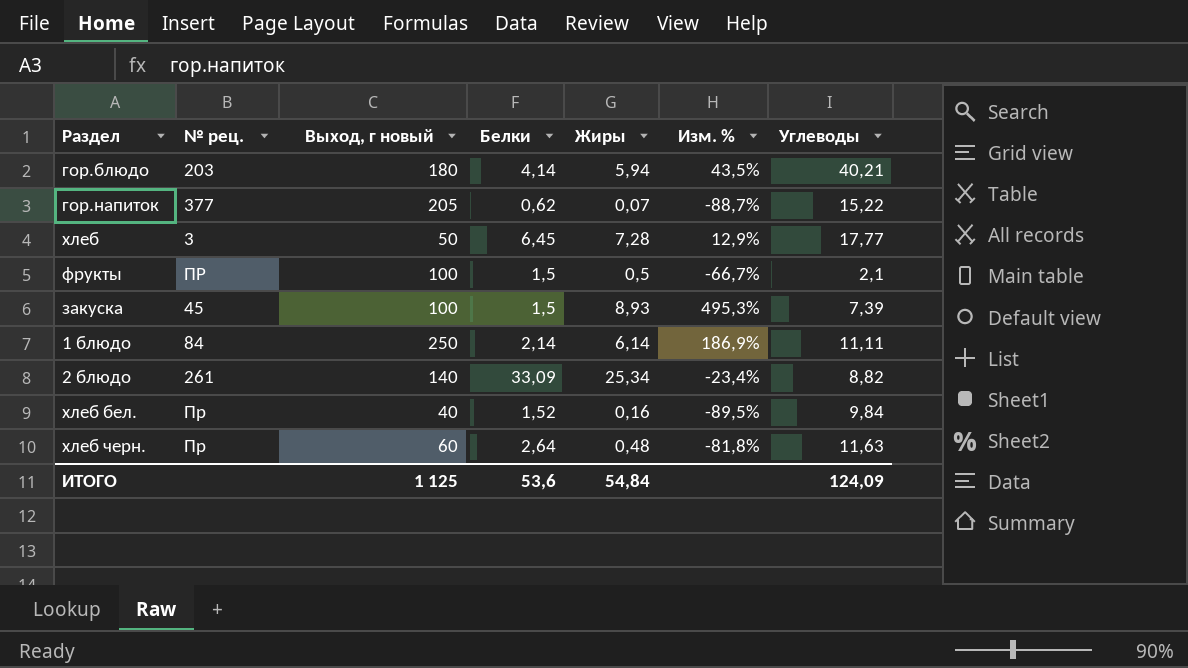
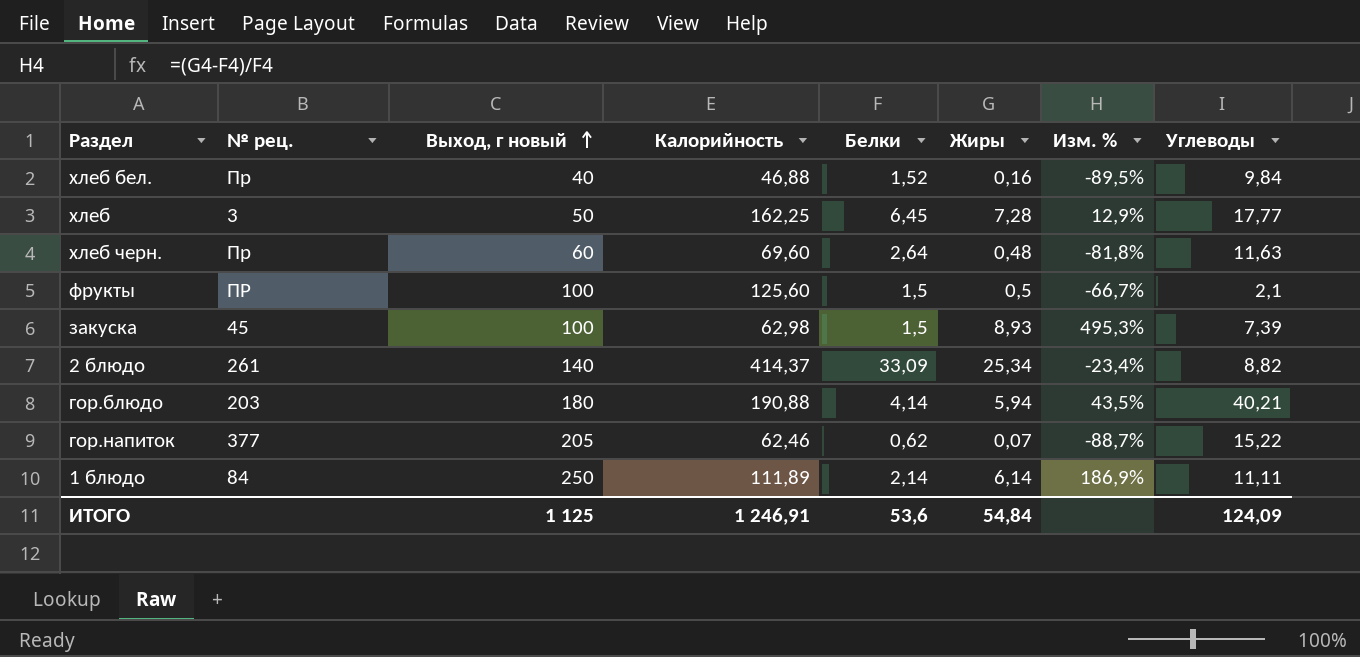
row order: none -> Выход, г новый ascending
column Калорийность | position: none -> 4

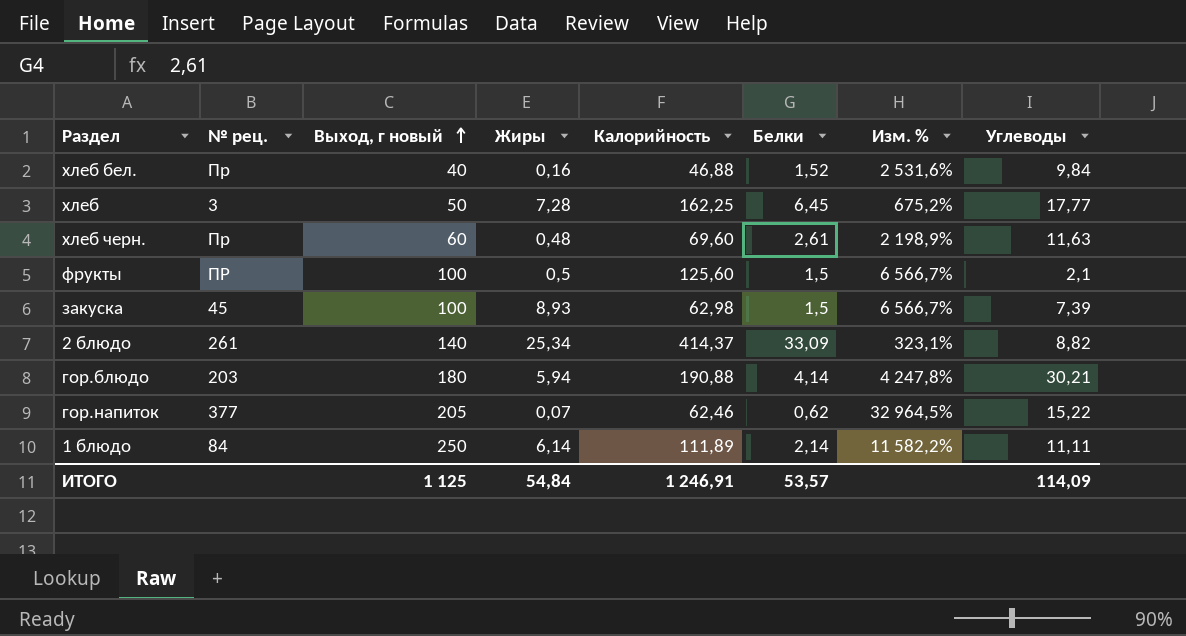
column Жиры | position: 6 -> 4
column Изм. % | formula: ([Жиры] - [Белки]) / [Белки] -> ([Выход, г новый] - [Белки]) / [Белки]
хлеб черн. | Белки: 2,64 -> 2,61
гор.блюдо | Углеводы: 40,21 -> 30,21
ИТОГО | Белки: 53,6 -> 53,57
ИТОГО | Углеводы: 124,09 -> 114,09

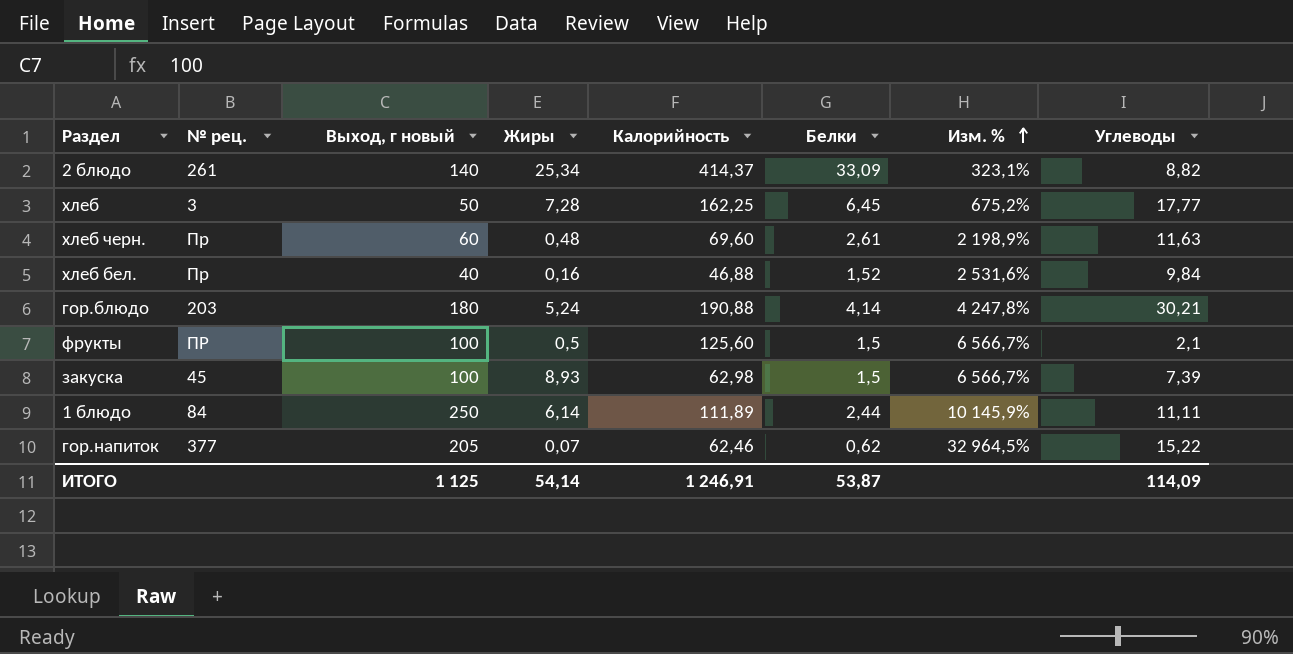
row order: Выход, г новый ascending -> Изм. % ascending
гор.блюдо | Жиры: 5,94 -> 5,24
1 блюдо | Белки: 2,14 -> 2,44
1 блюдо | Изм. %: 11 582,2% -> 10 145,9%
ИТОГО | Жиры: 54,84 -> 54,14
ИТОГО | Белки: 53,57 -> 53,87

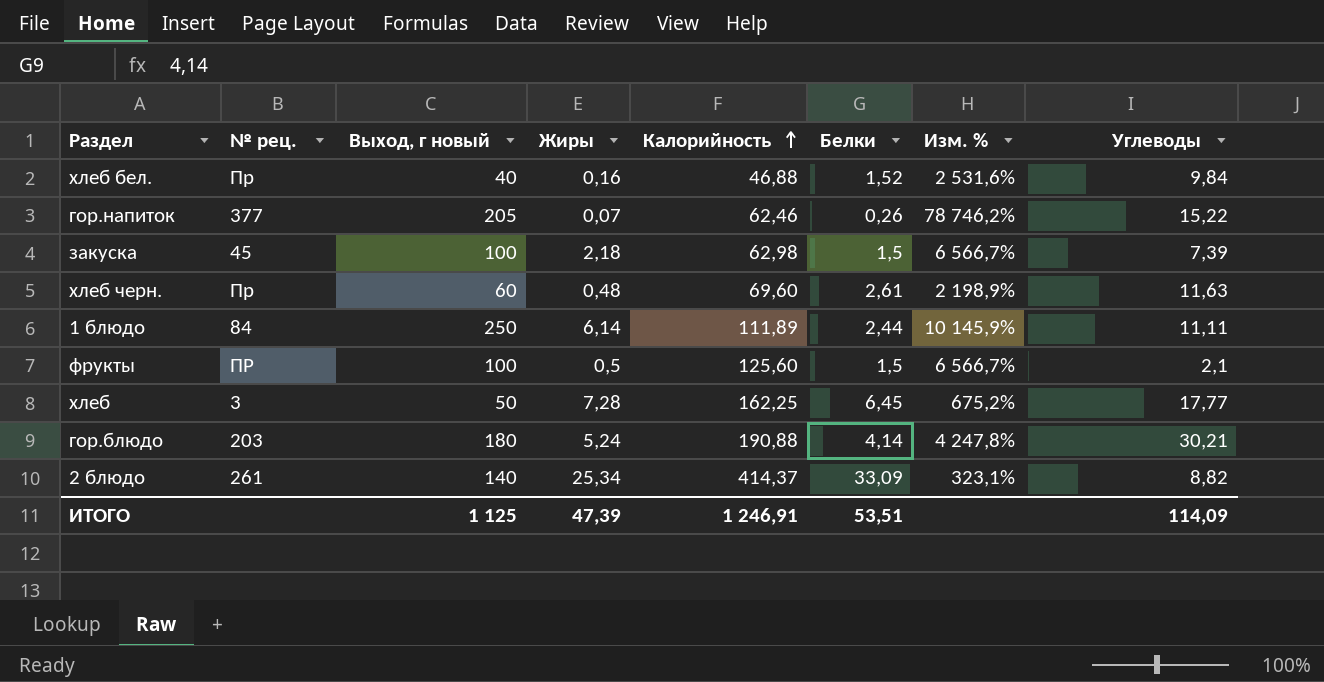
row order: Изм. % ascending -> Калорийность ascending
гор.напиток | Белки: 0,62 -> 0,26
гор.напиток | Изм. %: 32 964,5% -> 78 746,2%
закуска | Жиры: 8,93 -> 2,18
ИТОГО | Жиры: 54,14 -> 47,39
ИТОГО | Белки: 53,87 -> 53,51

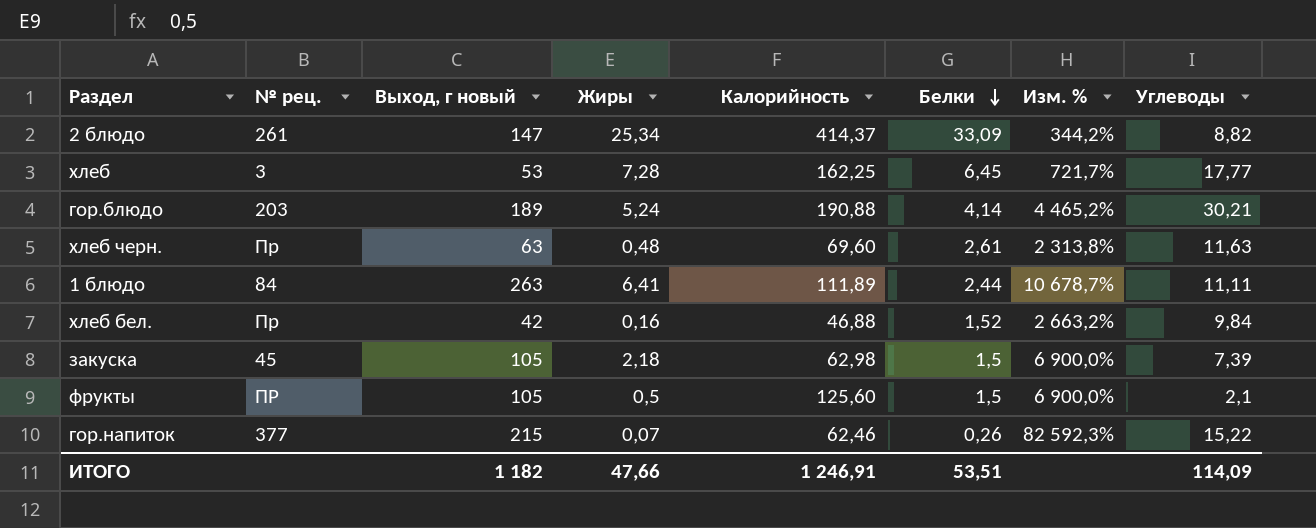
row order: Калорийность ascending -> Белки descending
2 блюдо | Выход, г новый: 140 -> 147
2 блюдо | Изм. %: 323,1% -> 344,2%
хлеб | Выход, г новый: 50 -> 53
хлеб | Изм. %: 675,2% -> 721,7%
гор.блюдо | Выход, г новый: 180 -> 189
гор.блюдо | Изм. %: 4 247,8% -> 4 465,2%
хлеб черн. | Выход, г новый: 60 -> 63
хлеб черн. | Изм. %: 2 198,9% -> 2 313,8%
1 блюдо | Выход, г новый: 250 -> 263
1 блюдо | Жиры: 6,14 -> 6,41
1 блюдо | Изм. %: 10 145,9% -> 10 678,7%
хлеб бел. | Выход, г новый: 40 -> 42
хлеб бел. | Изм. %: 2 531,6% -> 2 663,2%
закуска | Выход, г новый: 100 -> 105
закуска | Изм. %: 6 566,7% -> 6 900,0%
фрукты | Выход, г новый: 100 -> 105
фрукты | Изм. %: 6 566,7% -> 6 900,0%
гор.напиток | Выход, г новый: 205 -> 215
гор.напиток | Изм. %: 78 746,2% -> 82 592,3%
ИТОГО | Выход, г новый: 1 125 -> 1 182
ИТОГО | Жиры: 47,39 -> 47,66

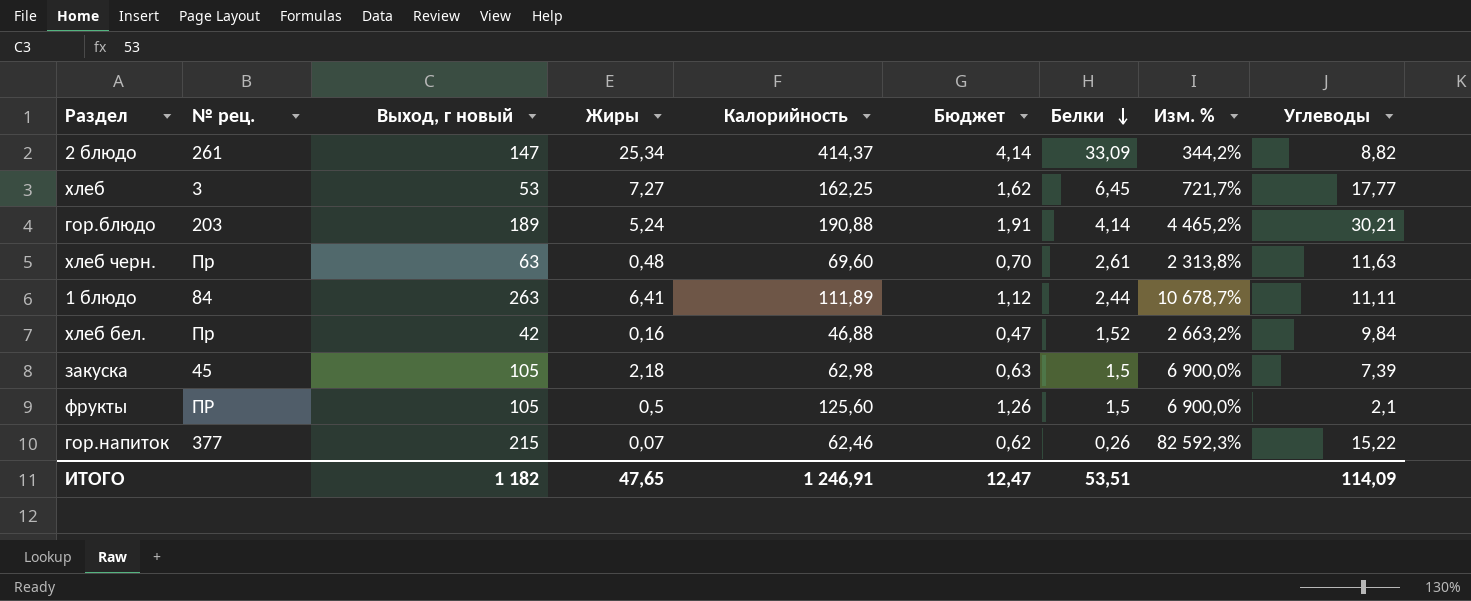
column Бюджет | formula: none -> [Калорийность] * 0,01
хлеб | Жиры: 7,28 -> 7,27
ИТОГО | Жиры: 47,66 -> 47,65

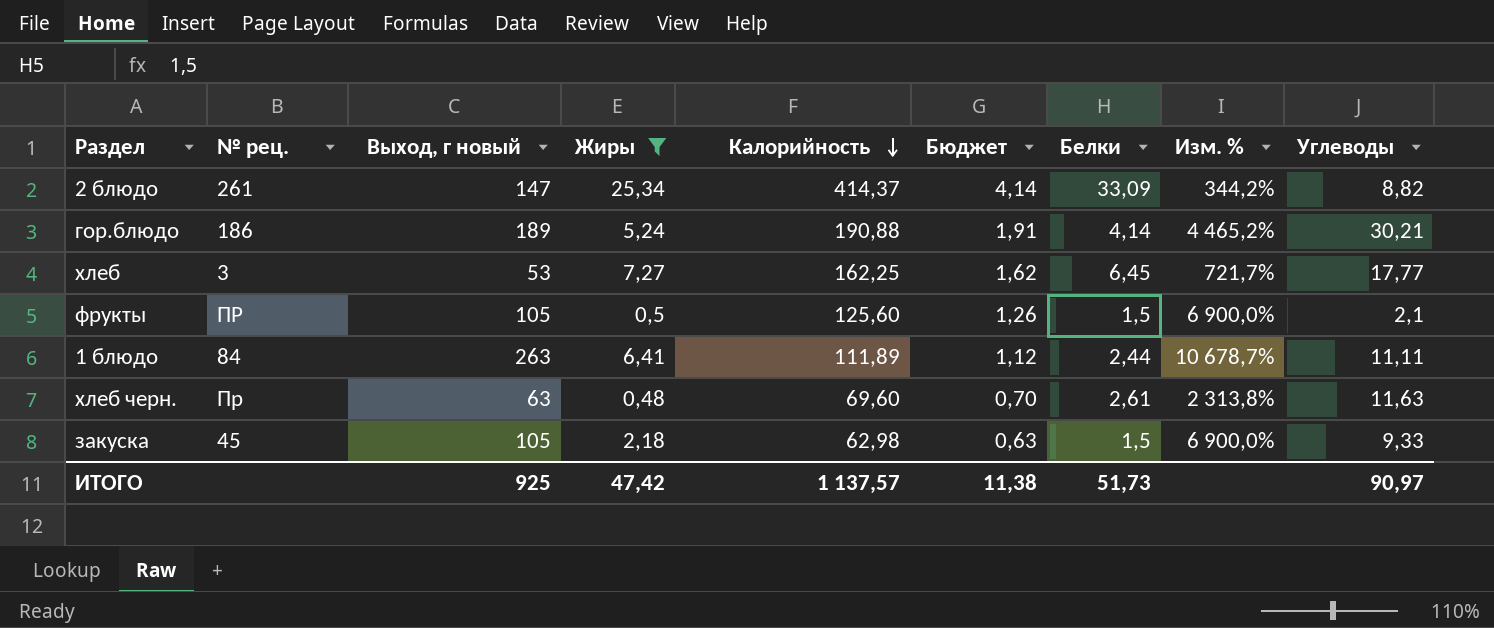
filter: none -> Жиры >= 0,48
row order: Белки descending -> Калорийность descending
гор.блюдо | № рец.: 203 -> 186
закуска | Углеводы: 7,39 -> 9,33
ИТОГО | Выход, г новый: 1 182 -> 925
ИТОГО | Жиры: 47,65 -> 47,42
ИТОГО | Калорийность: 1 246,91 -> 1 137,57
ИТОГО | Бюджет: 12,47 -> 11,38
ИТОГО | Белки: 53,51 -> 51,73
ИТОГО | Углеводы: 114,09 -> 90,97

